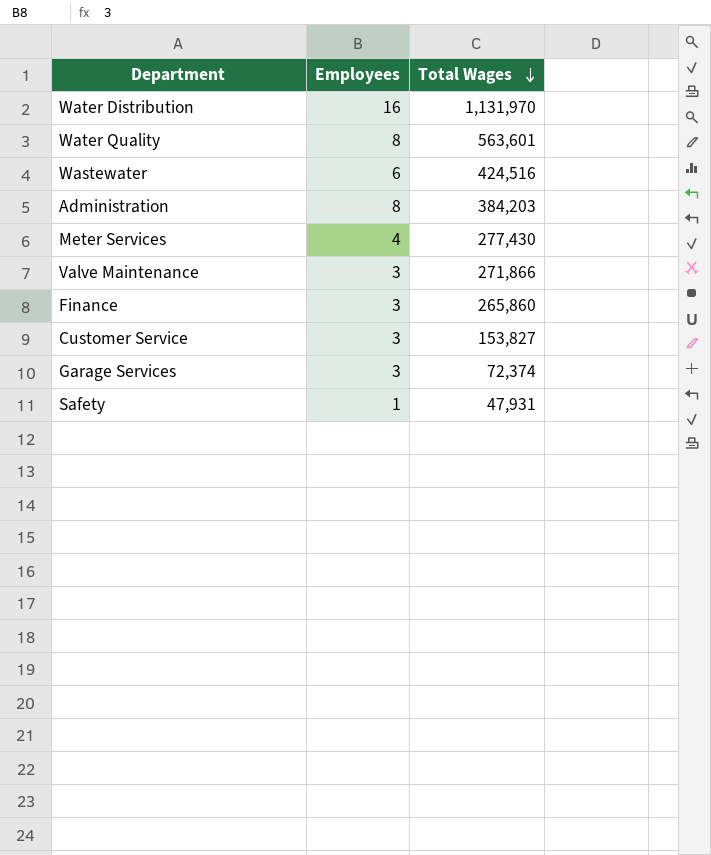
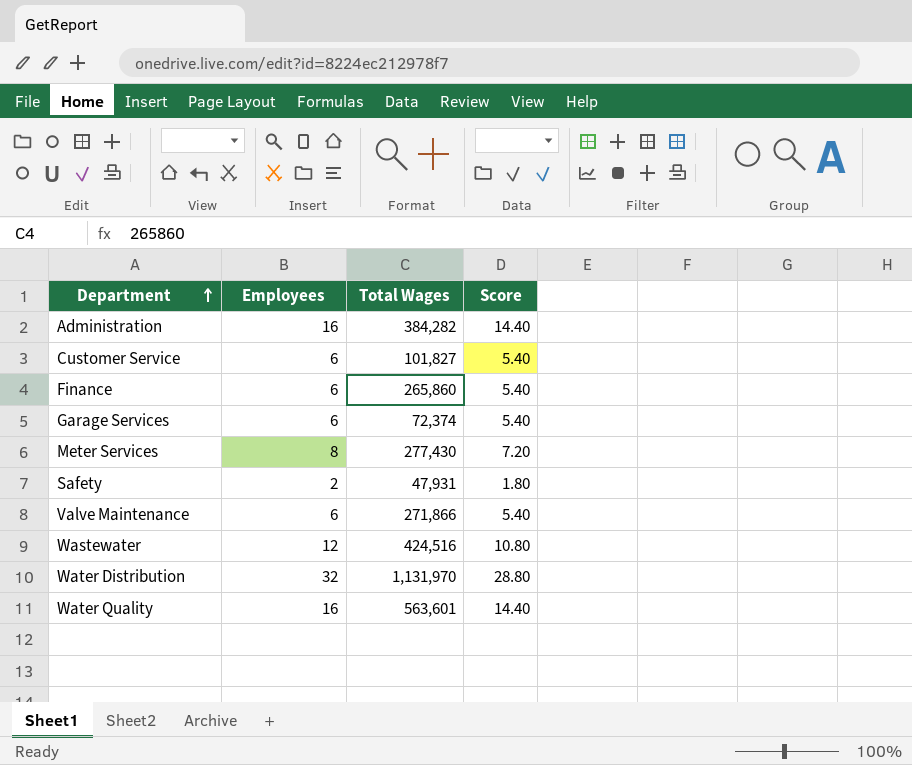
row order: Total Wages descending -> Department ascending
column Score | formula: none -> [Employees] * 0.9
Administration | Employees: 8 -> 16
Administration | Total Wages: 384,203 -> 384,282
Customer Service | Employees: 3 -> 6
Customer Service | Total Wages: 153,827 -> 101,827
Finance | Employees: 3 -> 6
Garage Services | Employees: 3 -> 6
Meter Services | Employees: 4 -> 8
Safety | Employees: 1 -> 2
Valve Maintenance | Employees: 3 -> 6
Wastewater | Employees: 6 -> 12
Water Distribution | Employees: 16 -> 32
Water Quality | Employees: 8 -> 16

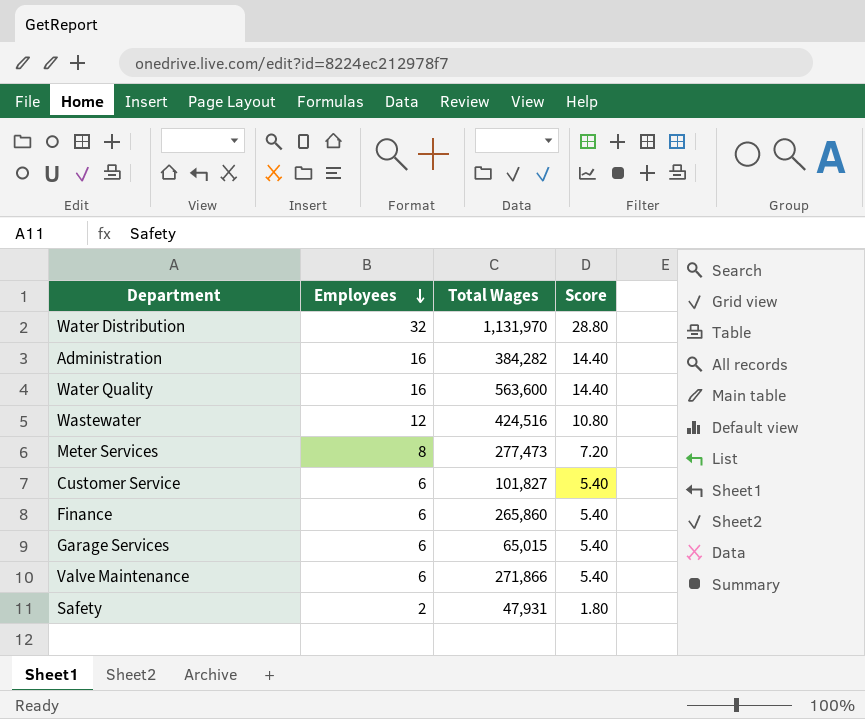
row order: Department ascending -> Employees descending
Water Quality | Total Wages: 563,601 -> 563,600
Meter Services | Total Wages: 277,430 -> 277,473
Garage Services | Total Wages: 72,374 -> 65,015

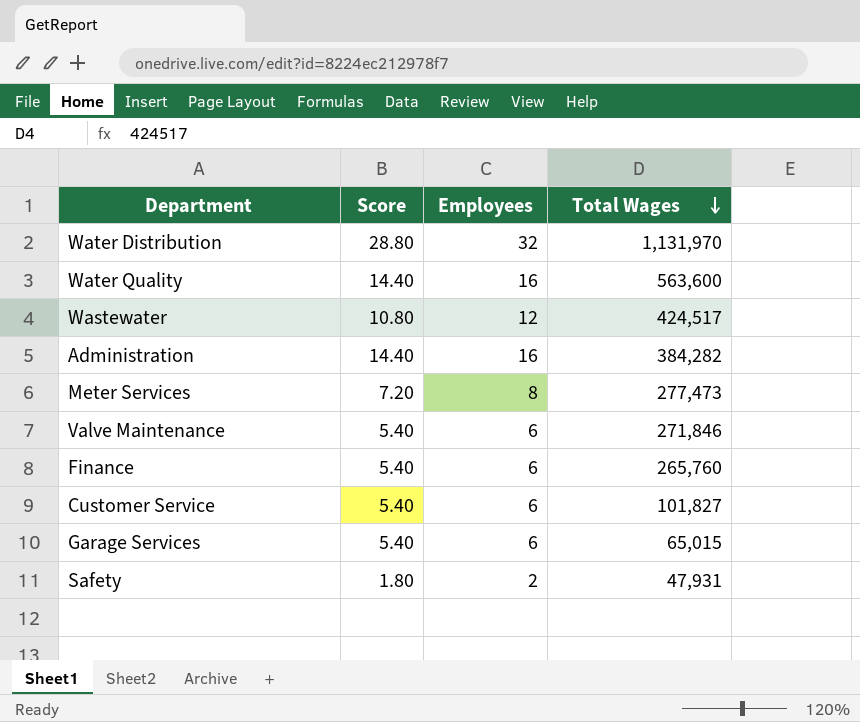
row order: Employees descending -> Total Wages descending
column Score | position: 4 -> 2
Wastewater | Total Wages: 424,516 -> 424,517
Valve Maintenance | Total Wages: 271,866 -> 271,846
Finance | Total Wages: 265,860 -> 265,760

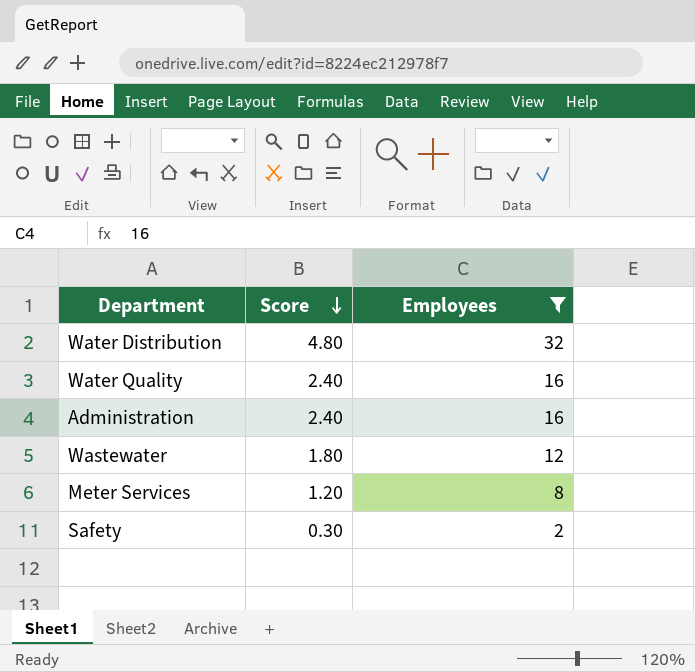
filter: none -> Employees != 6
row order: Total Wages descending -> Score descending
column Total Wages | position: 4 -> none
column Score | formula: [Employees] * 0.9 -> [Employees] * 0.15

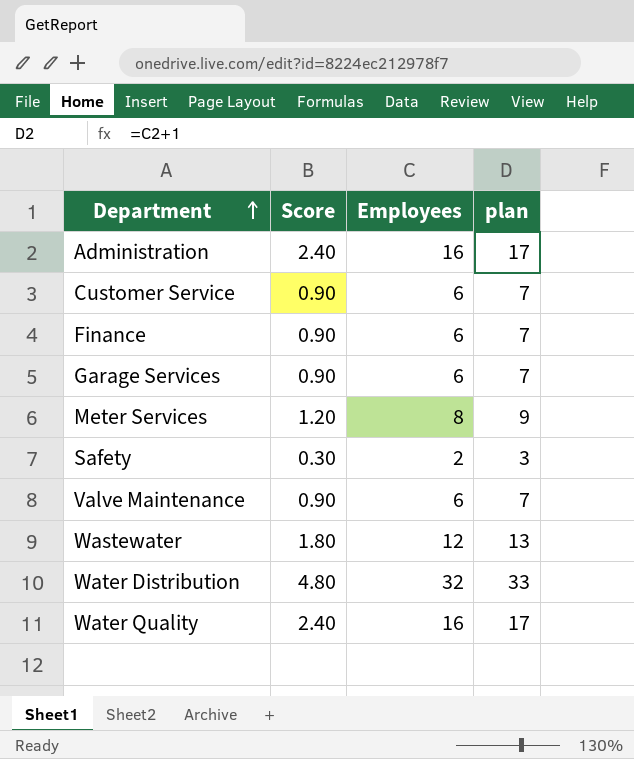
filter: Employees != 6 -> none
row order: Score descending -> Department ascending
column plan | formula: none -> [Employees] + 1

